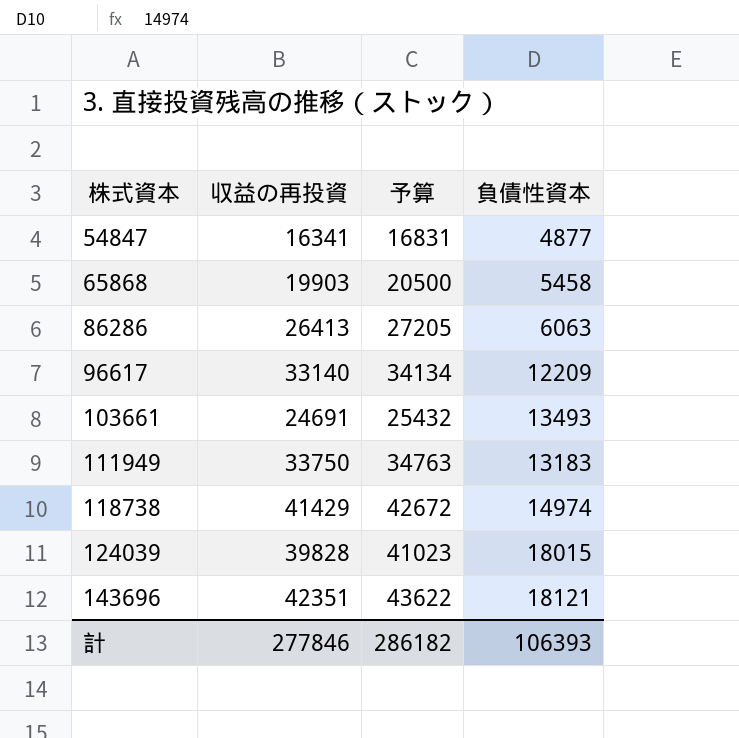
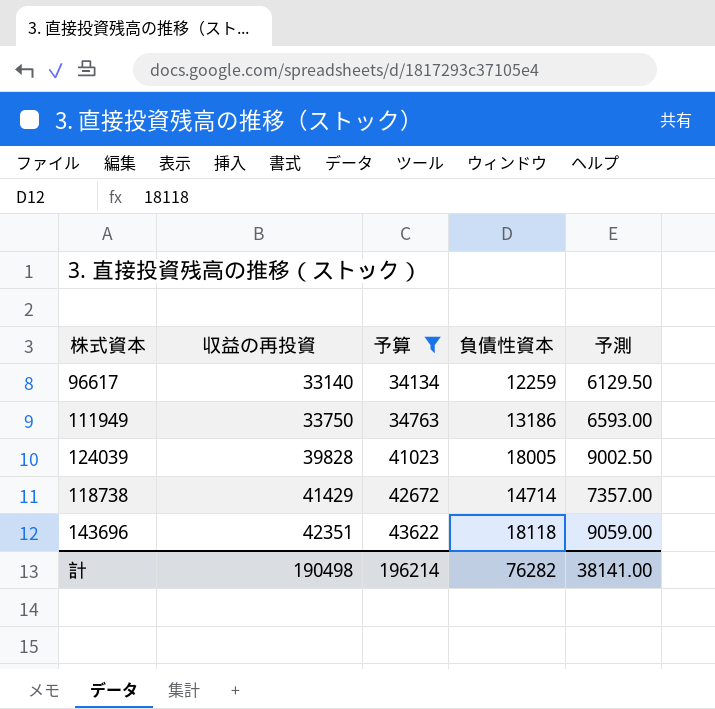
filter: none -> 予算 >= 34134
row order: 株式資本 ascending -> 収益の再投資 ascending
column 予測 | formula: none -> [負債性資本] * 0.5
96617 | 負債性資本: 12209 -> 12259
111949 | 負債性資本: 13183 -> 13186
124039 | 負債性資本: 18015 -> 18005
118738 | 負債性資本: 14974 -> 14714
143696 | 負債性資本: 18121 -> 18118
計 | 収益の再投資: 277846 -> 190498
計 | 予算: 286182 -> 196214
計 | 負債性資本: 106393 -> 76282

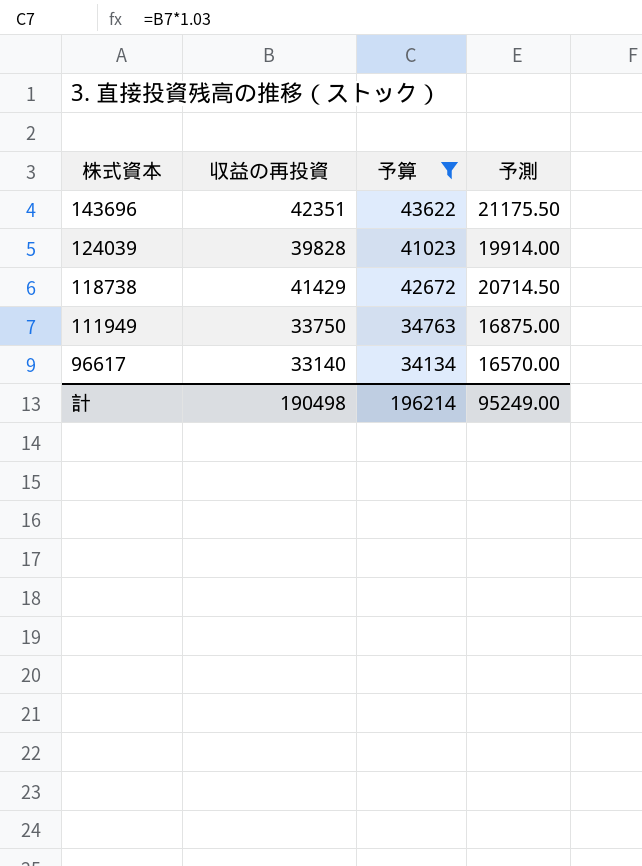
row order: 収益の再投資 ascending -> 株式資本 descending
column 負債性資本 | position: 4 -> none
column 予測 | formula: [負債性資本] * 0.5 -> [収益の再投資] * 0.5
計 | 予測: 38141.00 -> 95249.00

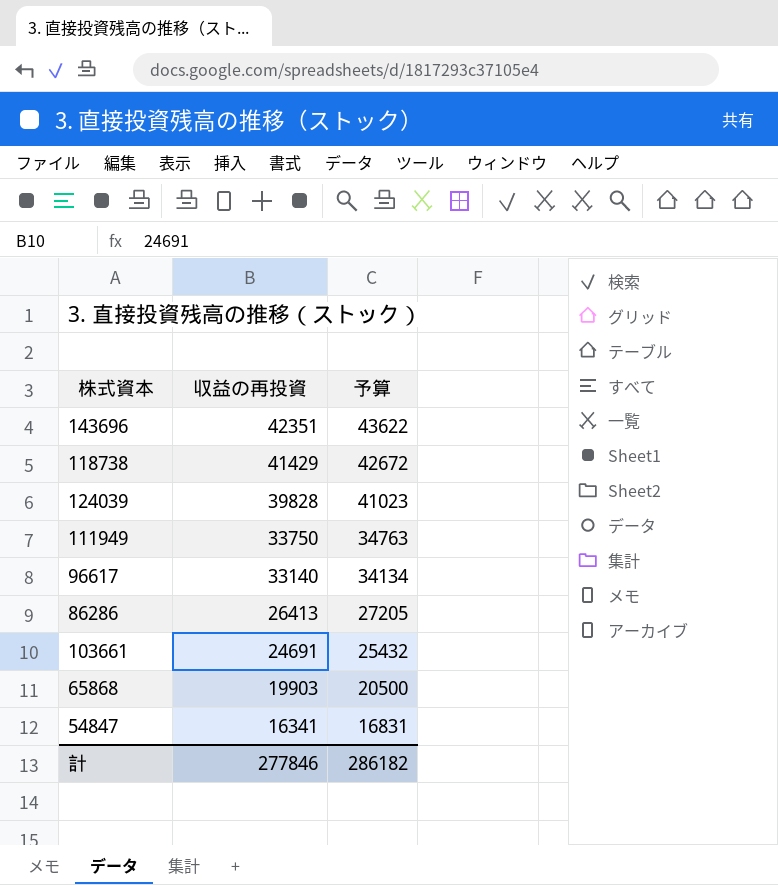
filter: 予算 >= 34134 -> none
row order: 株式資本 descending -> 収益の再投資 descending
column 予測 | formula: [収益の再投資] * 0.5 -> none
計 | 収益の再投資: 190498 -> 277846
計 | 予算: 196214 -> 286182

